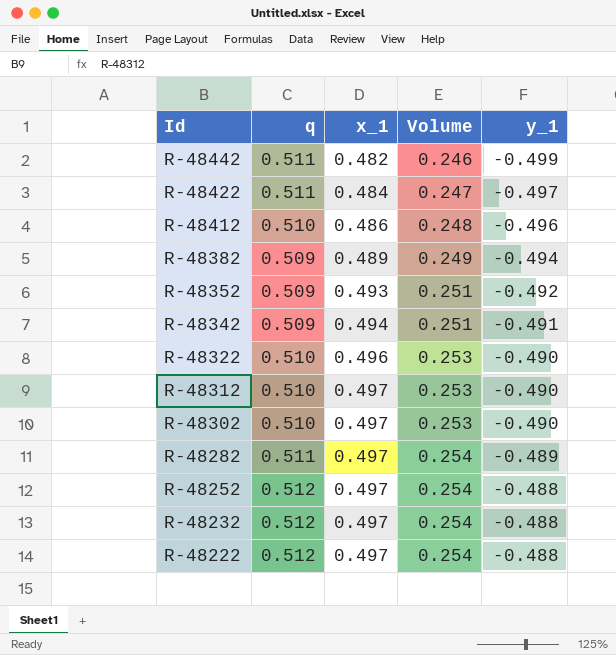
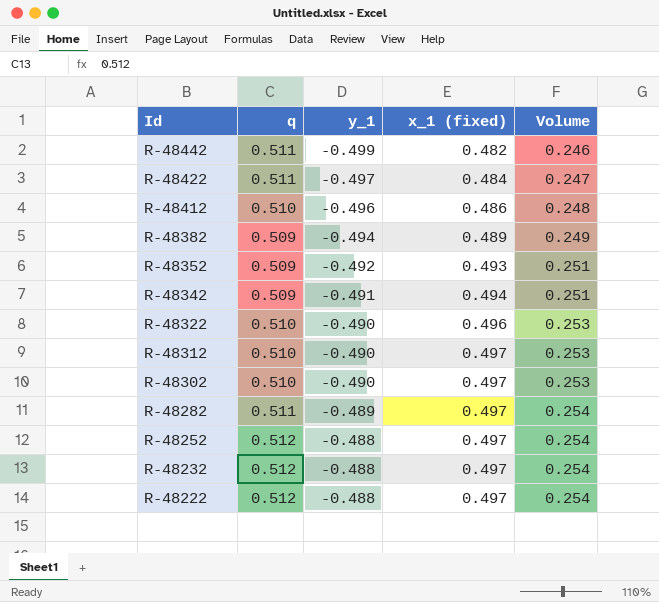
column y_1 | position: 5 -> 3
column name: x_1 -> x_1 (fixed)

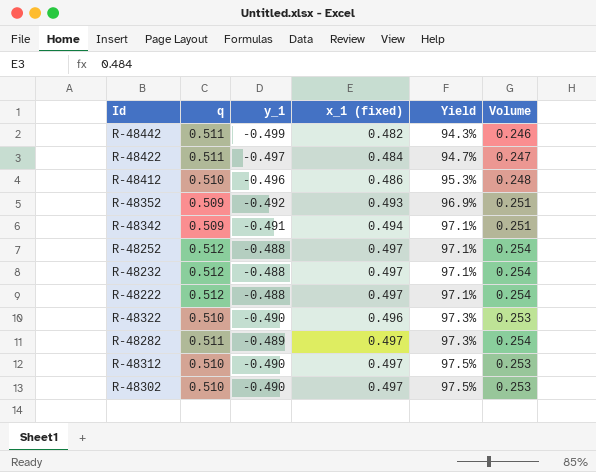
row order: Id descending -> Yield ascending
column Yield | formula: none -> [x_1 (fixed)] / [q]
row R-48382: 0.509 | -0.494 | 0.489 | 0.249 -> none

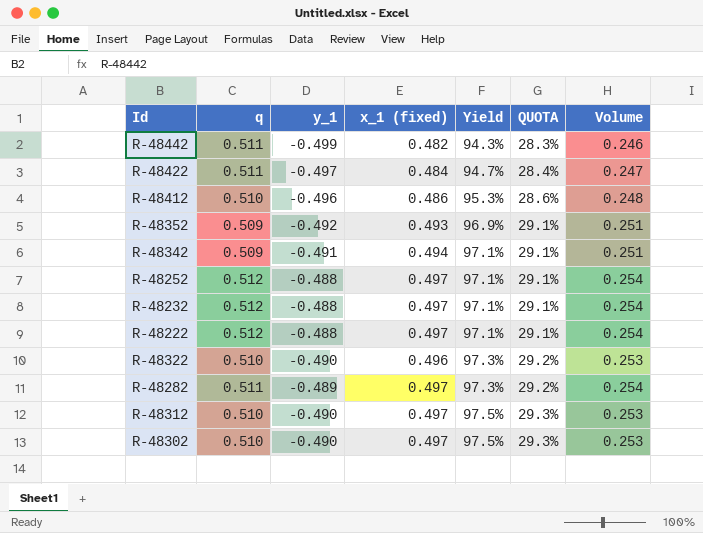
column QUOTA | formula: none -> [Yield] * 0.3

